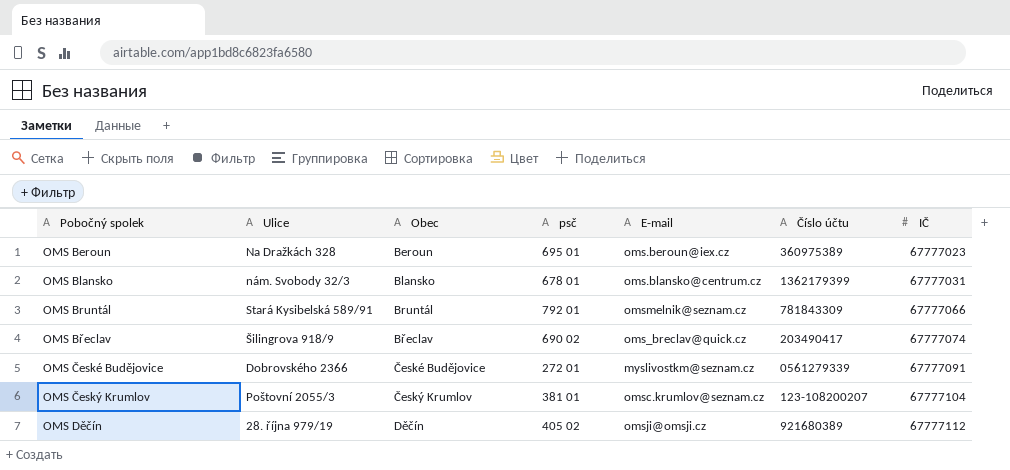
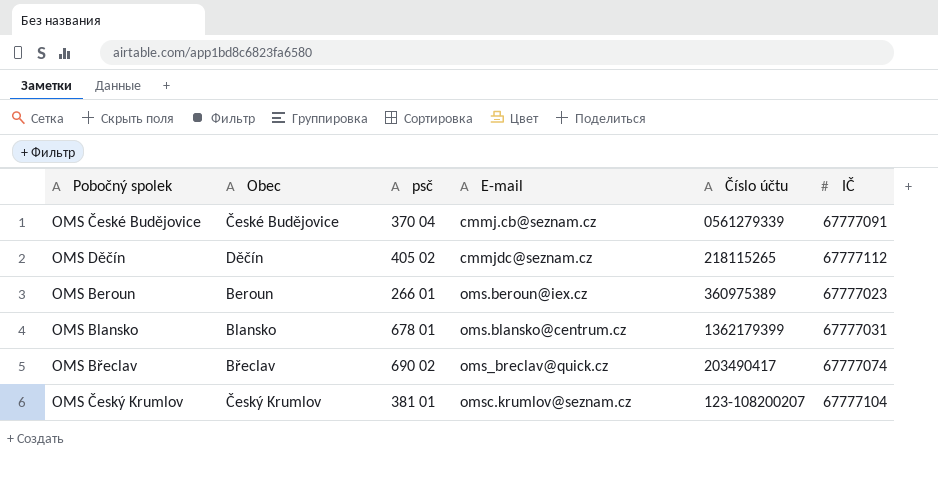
row order: IČ ascending -> E-mail ascending
column Ulice | position: 2 -> none
row OMS Bruntál: Stará Kysibelská 589/91 | Bruntál | 792 01 | omsmelnik@seznam.cz | 781843309 | 67777066 -> none
OMS České Budějovice | psč: 272 01 -> 370 04
OMS České Budějovice | E-mail: myslivostkm@seznam.cz -> cmmj.cb@seznam.cz
OMS Děčín | E-mail: omsji@omsji.cz -> cmmjdc@seznam.cz
OMS Děčín | Číslo účtu: 921680389 -> 218115265
OMS Beroun | psč: 695 01 -> 266 01

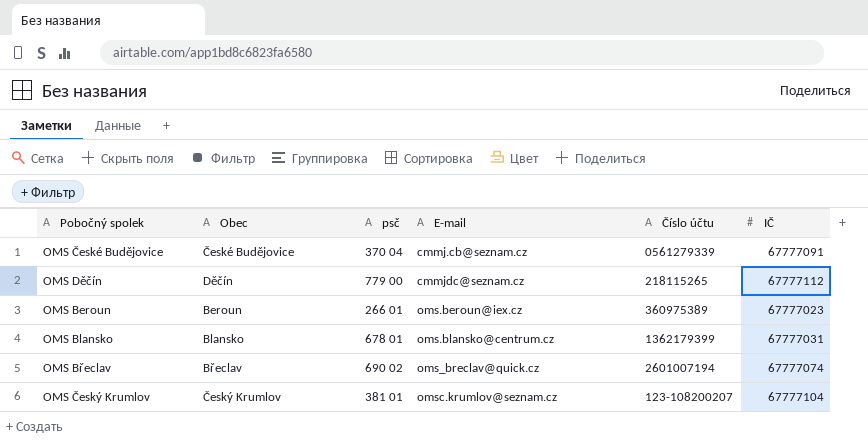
OMS Děčín | psč: 405 02 -> 779 00
OMS Břeclav | Číslo účtu: 203490417 -> 2601007194

